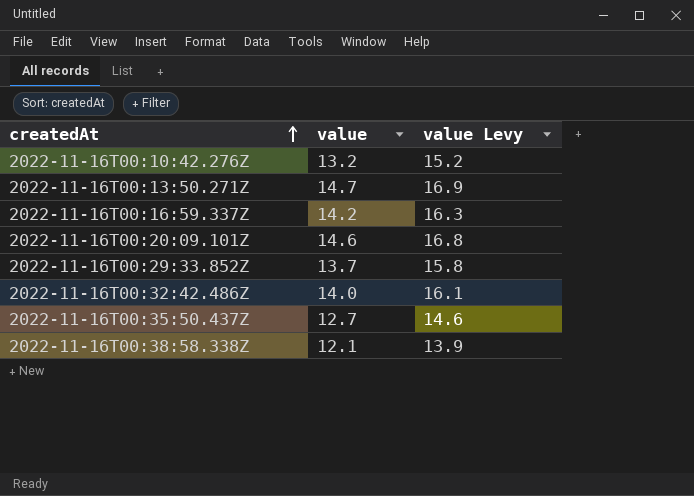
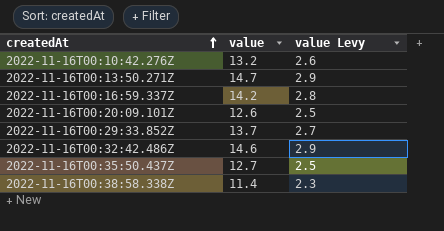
column value Levy | formula: [value] * 1.15 -> [value] * 0.2
2022-11-16T00:20:09.101Z | value: 14.6 -> 12.6
2022-11-16T00:32:42.486Z | value: 14.0 -> 14.6
2022-11-16T00:38:58.338Z | value: 12.1 -> 11.4

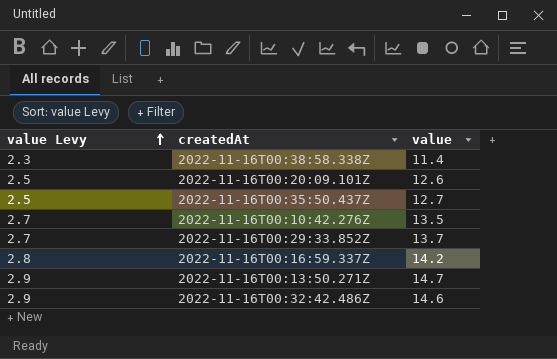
row order: createdAt ascending -> value Levy ascending
column value Levy | position: 3 -> 1
2022-11-16T00:10:42.276Z | value Levy: 2.6 -> 2.7
2022-11-16T00:10:42.276Z | value: 13.2 -> 13.5

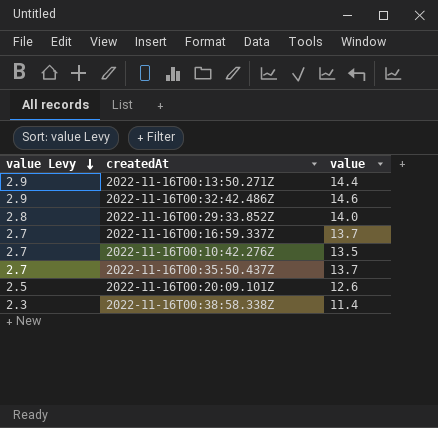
row order: value Levy ascending -> value Levy descending
2022-11-16T00:13:50.271Z | value: 14.7 -> 14.4
2022-11-16T00:29:33.852Z | value Levy: 2.7 -> 2.8
2022-11-16T00:29:33.852Z | value: 13.7 -> 14.0
2022-11-16T00:16:59.337Z | value Levy: 2.8 -> 2.7
2022-11-16T00:16:59.337Z | value: 14.2 -> 13.7
2022-11-16T00:35:50.437Z | value Levy: 2.5 -> 2.7
2022-11-16T00:35:50.437Z | value: 12.7 -> 13.7

